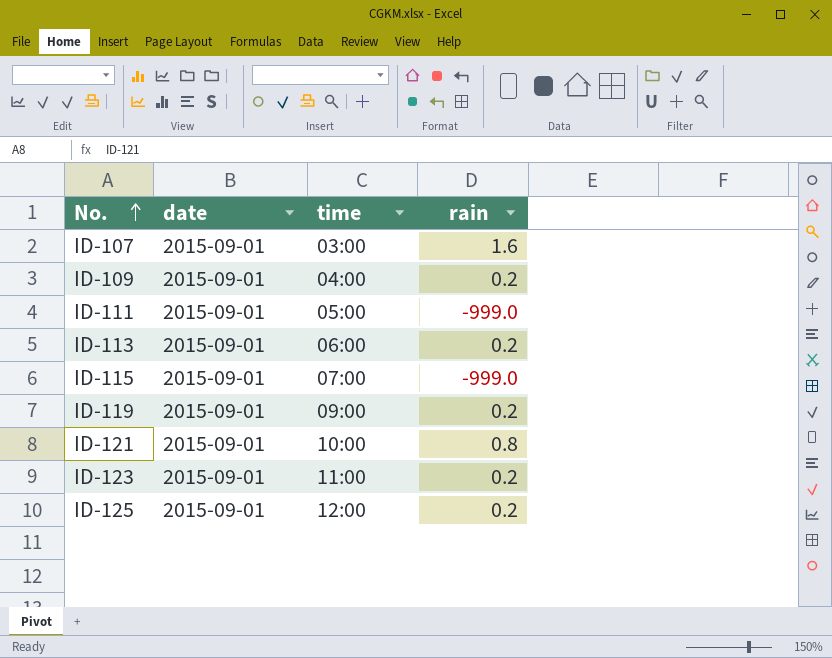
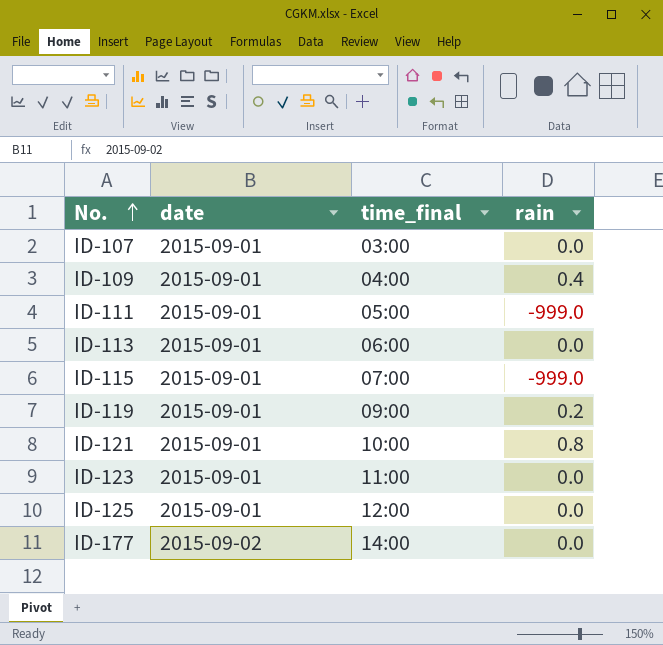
column name: time -> time_final
ID-107 | rain: 1.6 -> 0.0
ID-109 | rain: 0.2 -> 0.4
ID-113 | rain: 0.2 -> 0.0
ID-123 | rain: 0.2 -> 0.0
ID-125 | rain: 0.2 -> 0.0
row ID-177: none -> 2015-09-02 | 14:00 | 0.0

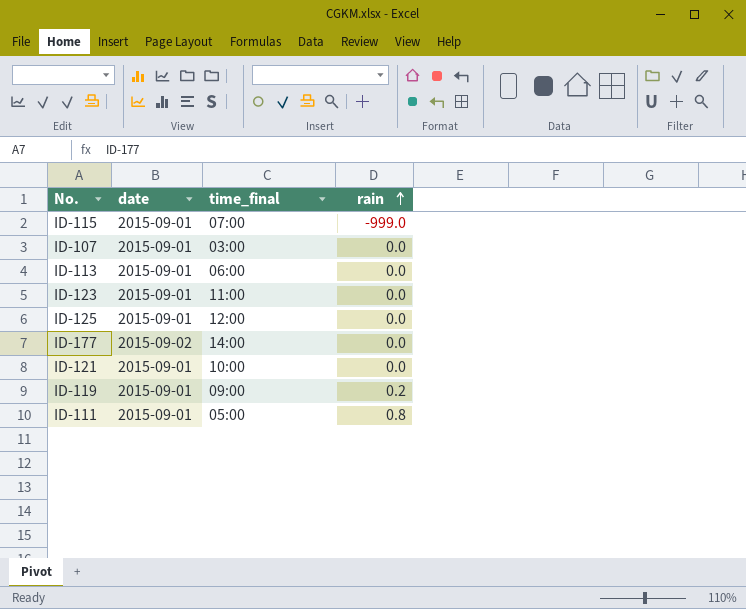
row order: No. ascending -> rain ascending
row ID-109: 2015-09-01 | 04:00 | 0.4 -> none
ID-121 | rain: 0.8 -> 0.0
ID-111 | rain: -999.0 -> 0.8

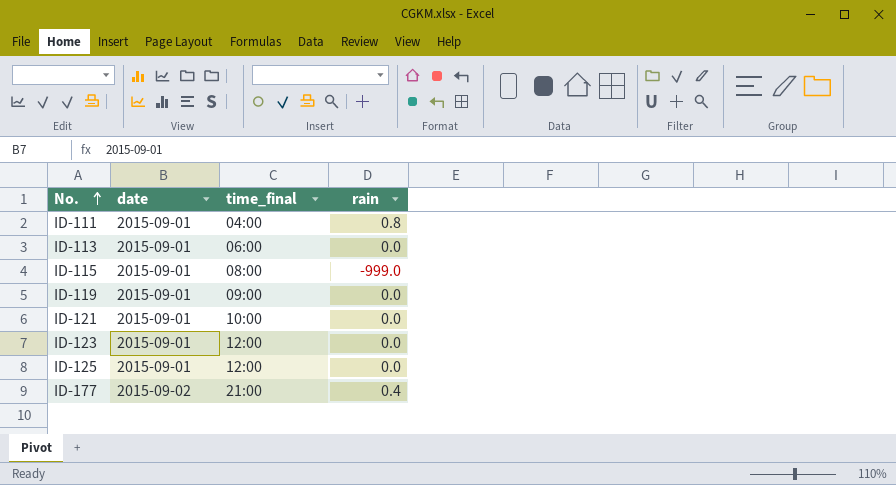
row order: rain ascending -> No. ascending
row ID-107: 2015-09-01 | 03:00 | 0.0 -> none
ID-111 | time_final: 05:00 -> 04:00
ID-115 | time_final: 07:00 -> 08:00
ID-119 | rain: 0.2 -> 0.0
ID-123 | time_final: 11:00 -> 12:00
ID-177 | time_final: 14:00 -> 21:00
ID-177 | rain: 0.0 -> 0.4

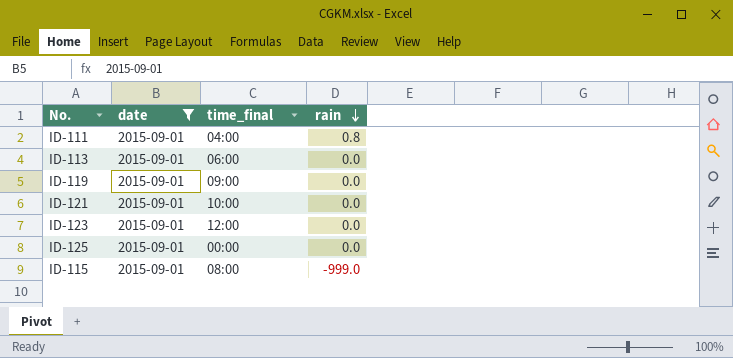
filter: none -> date = 2015-09-01
row order: No. ascending -> rain descending
ID-125 | time_final: 12:00 -> 00:00

